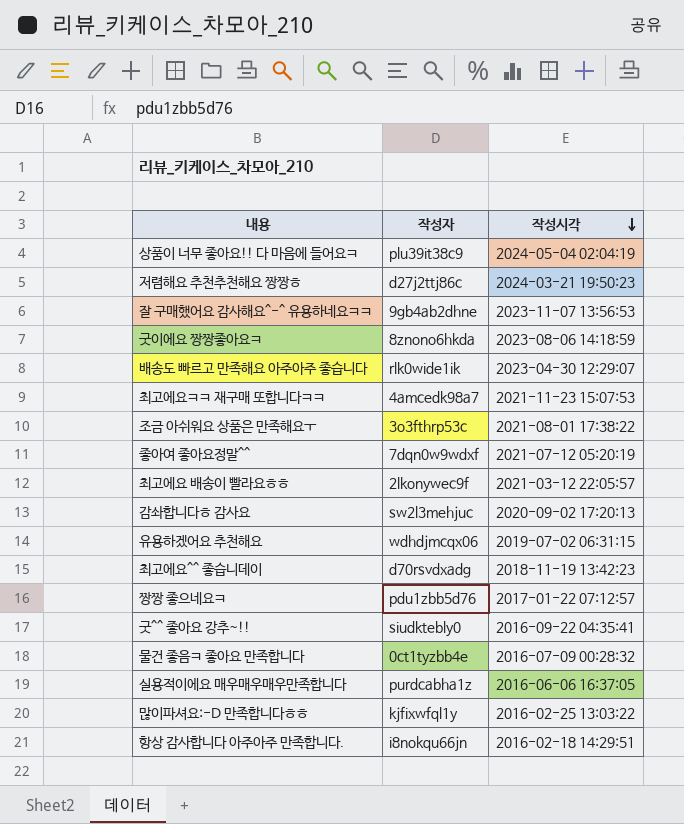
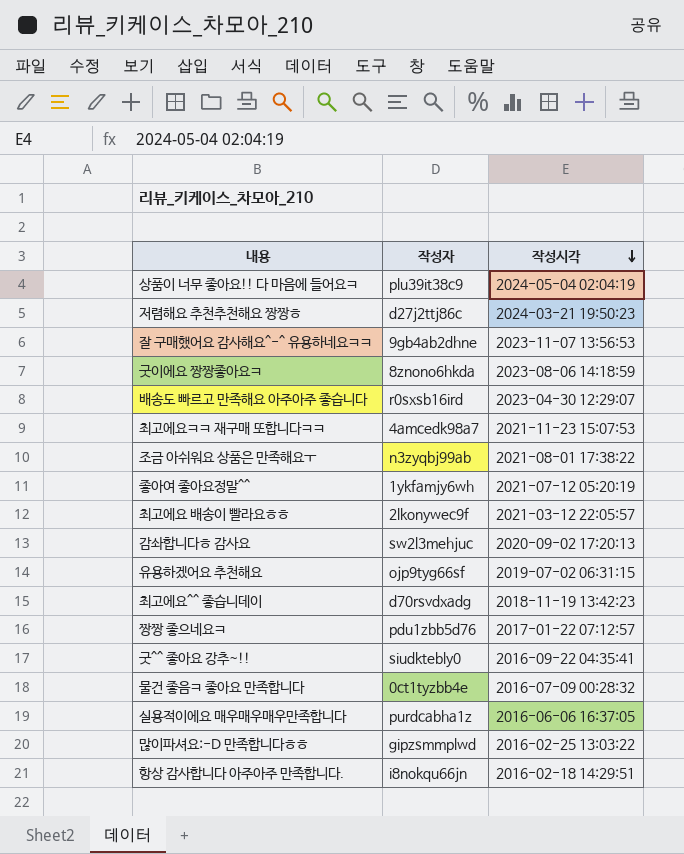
배송도 빠르고 만족해요 아주아주 좋습니다 | 작성자: rlk0wide1ik -> r0sxsb16ird
조금 아쉬워요 상품은 만족해요ㅜ | 작성자: 3o3fthrp53c -> n3zyqbj99ab
좋아여 좋아요정말^^ | 작성자: 7dqn0w9wdxf -> 1ykfamjy6wh
유용하겠어요 추천해요 | 작성자: wdhdjmcqx06 -> ojp9tyg66sf
많이파셔요:-D 만족합니다ㅎㅎ | 작성자: kjfixwfql1y -> gipzsmmplwd

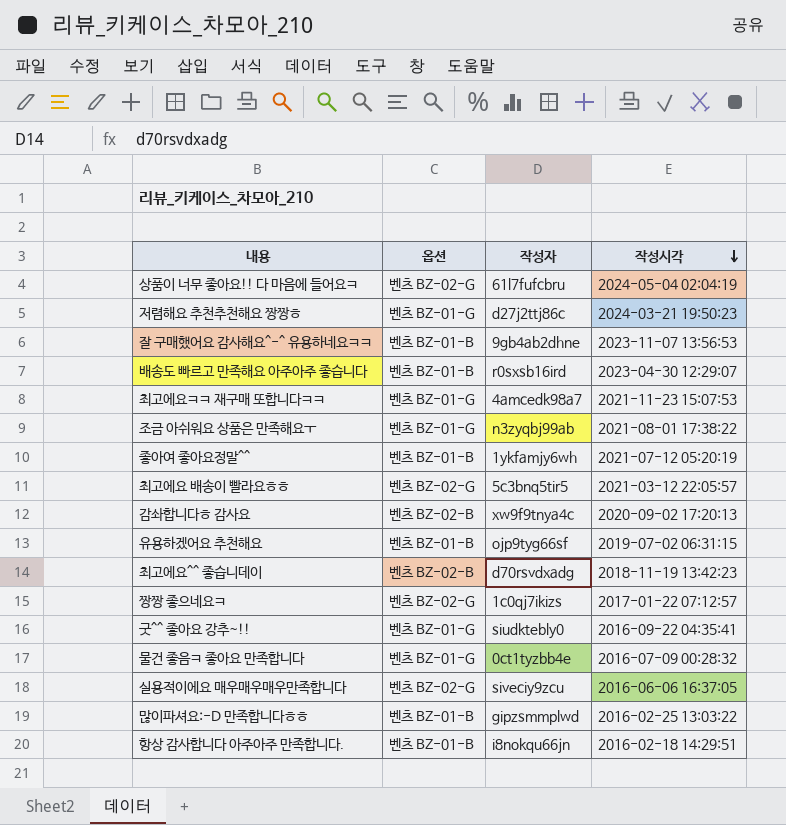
column 옵션 | position: none -> 2
row 굿이에요 짱짱좋아요ㅋ: 8znono6hkda | 2023-08-06 14:18:59 -> none
상품이 너무 좋아요!! 다 마음에 들어요ㅋ | 작성자: plu39it38c9 -> 61l7fufcbru
최고에요 배송이 빨라요ㅎㅎ | 작성자: 2lkonywec9f -> 5c3bnq5tir5
감솨합니다ㅎ 감사요 | 작성자: sw2l3mehjuc -> xw9f9tnya4c
짱짱 좋으네요ㅋ | 작성자: pdu1zbb5d76 -> 1c0qj7ikizs
실용적이에요 매우매우매우만족합니다 | 작성자: purdcabha1z -> siveciy9zcu

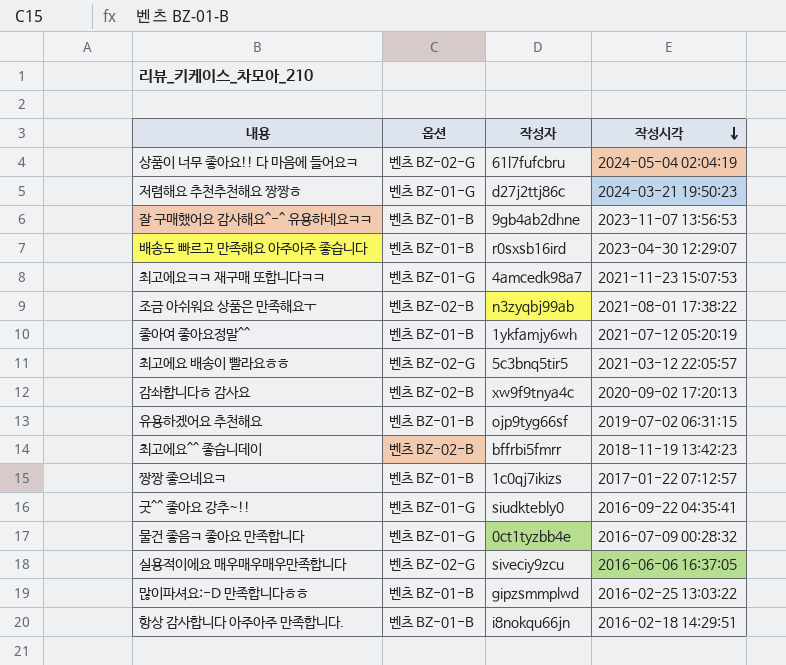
조금 아쉬워요 상품은 만족해요ㅜ | 옵션: 벤츠 BZ-01-G -> 벤츠 BZ-02-B
최고에요^^ 좋습니데이 | 작성자: d70rsvdxadg -> bffrbi5fmrr
짱짱 좋으네요ㅋ | 옵션: 벤츠 BZ-02-G -> 벤츠 BZ-01-B

